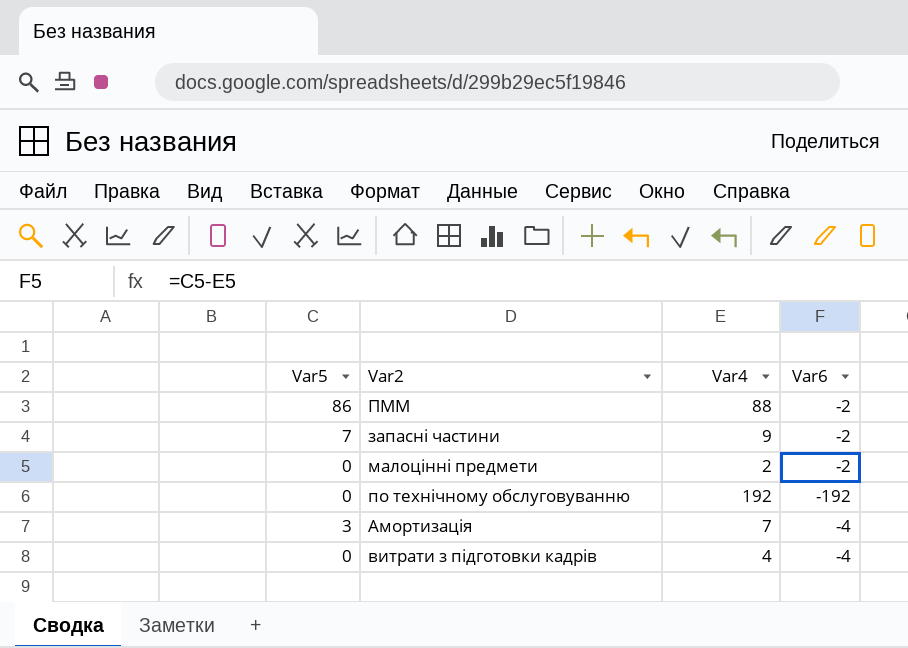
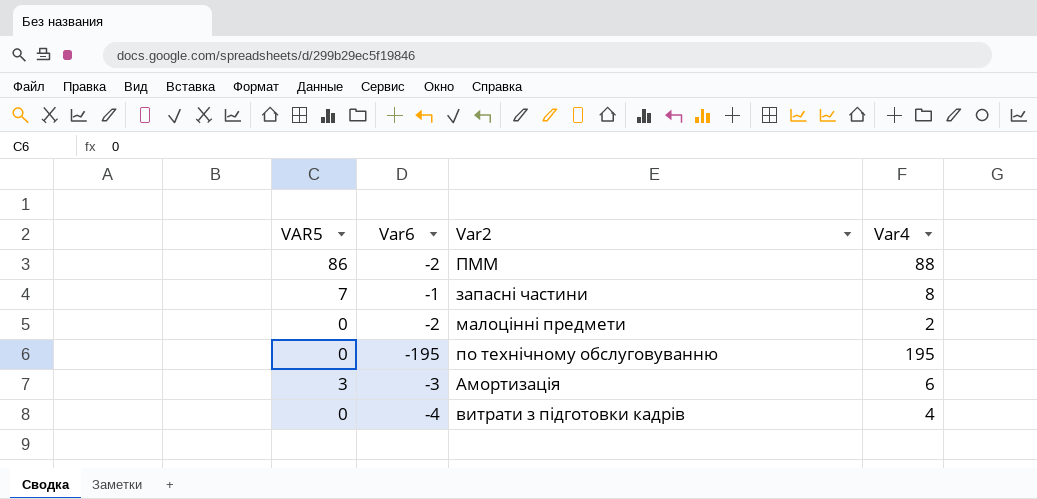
column name: Var5 -> VAR5
column Var6 | position: 4 -> 2
запасні частини | Var6: -2 -> -1
запасні частини | Var4: 9 -> 8
по технічному обслуговуванню | Var6: -192 -> -195
по технічному обслуговуванню | Var4: 192 -> 195
Амортизація | Var6: -4 -> -3
Амортизація | Var4: 7 -> 6

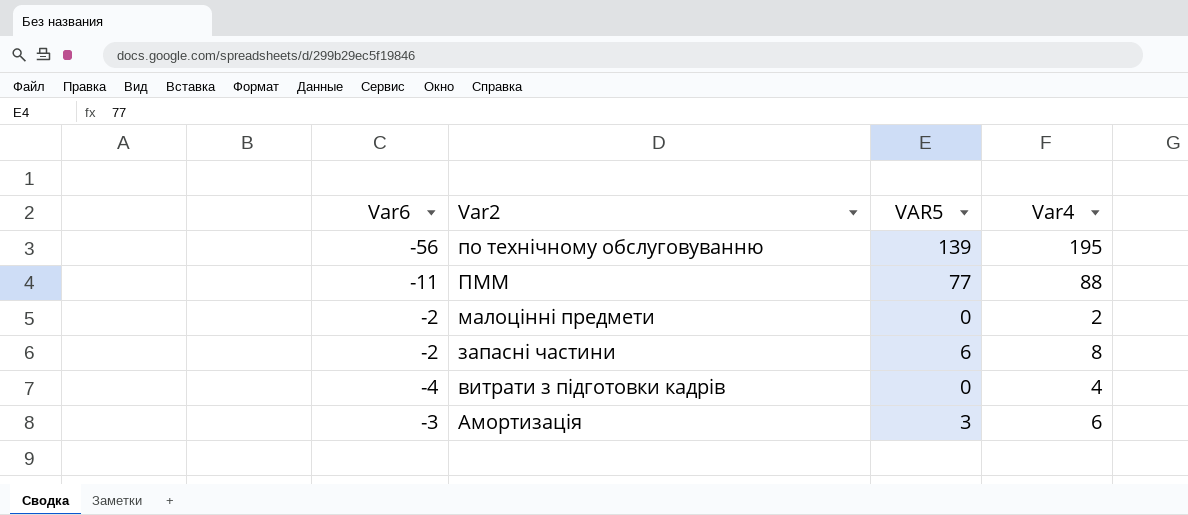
row order: none -> Var2 descending
column VAR5 | position: 1 -> 3
по технічному обслуговуванню | Var6: -195 -> -56
по технічному обслуговуванню | VAR5: 0 -> 139
ПММ | Var6: -2 -> -11
ПММ | VAR5: 86 -> 77
запасні частини | Var6: -1 -> -2
запасні частини | VAR5: 7 -> 6

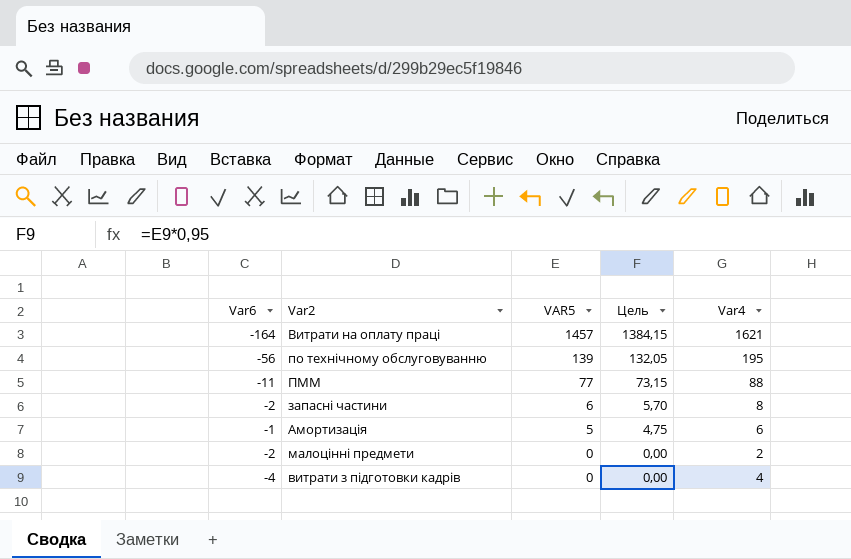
row order: Var2 descending -> VAR5 descending
column Цель | formula: none -> [VAR5] * 0,95
row Витрати на оплату праці: none -> -164 | 1457 | 1384,15 | 1621
Амортизація | Var6: -3 -> -1
Амортизація | VAR5: 3 -> 5

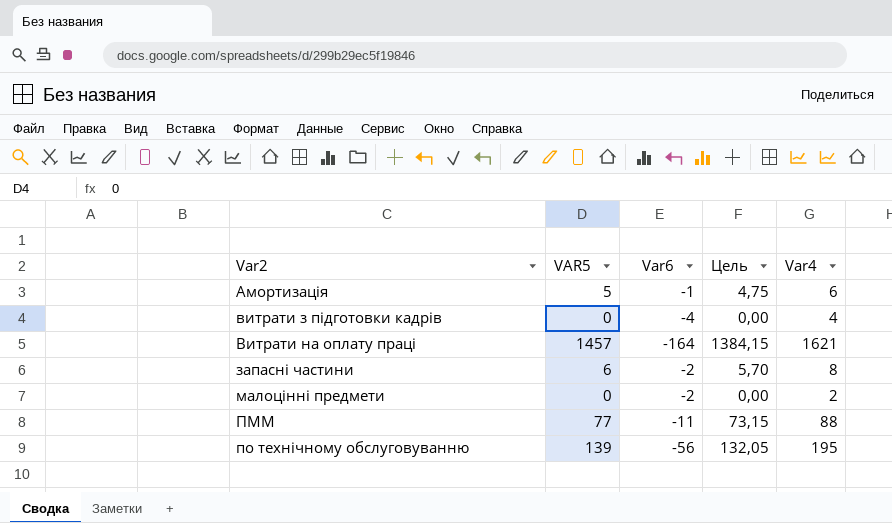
row order: VAR5 descending -> Var2 ascending
column Var6 | position: 1 -> 3

